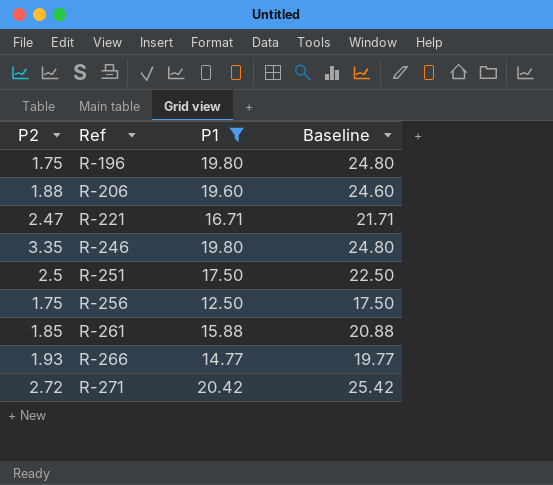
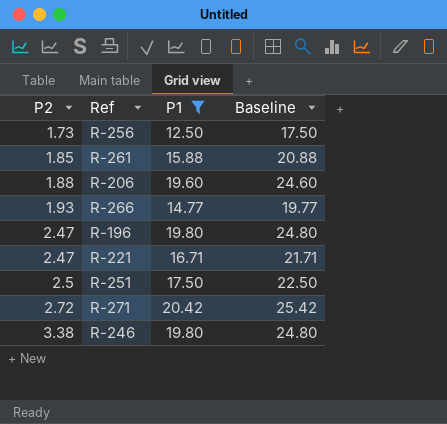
row order: Ref ascending -> P2 ascending
R-256 | P2: 1.75 -> 1.73
R-196 | P2: 1.75 -> 2.47
R-246 | P2: 3.35 -> 3.38

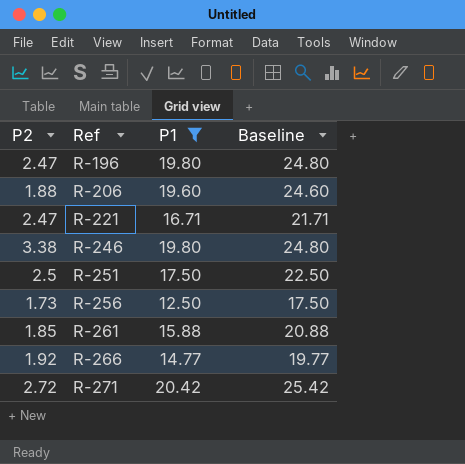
row order: P2 ascending -> Ref ascending
R-266 | P2: 1.93 -> 1.92

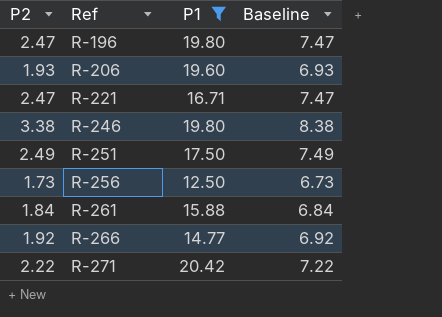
column Baseline | formula: [P1] + 5 -> [P2] + 5
R-206 | P2: 1.88 -> 1.93
R-251 | P2: 2.5 -> 2.49
R-261 | P2: 1.85 -> 1.84
R-271 | P2: 2.72 -> 2.22

